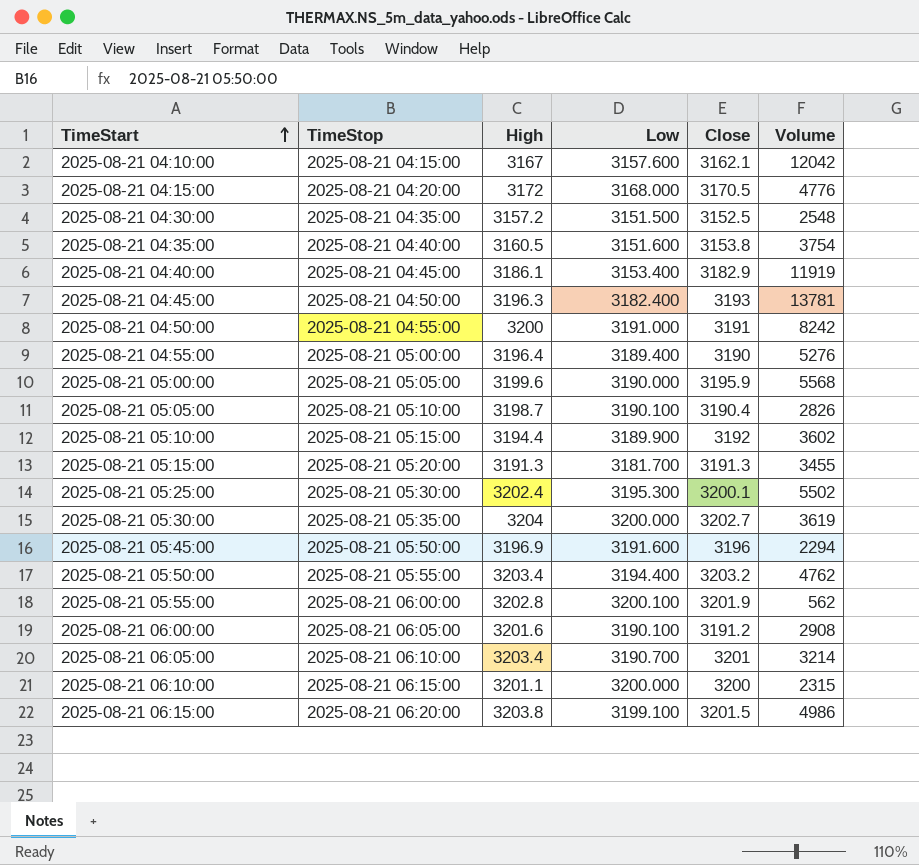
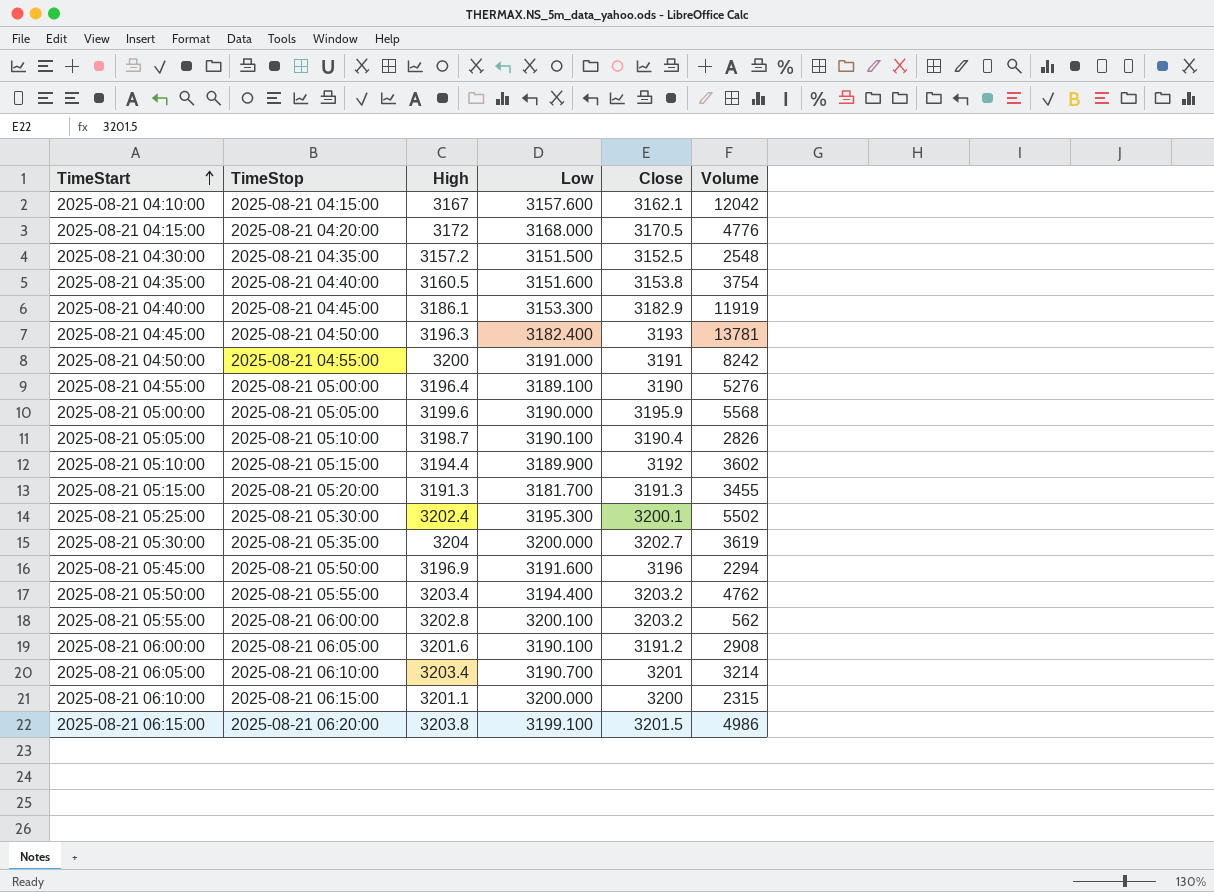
2025-08-21 04:40:00 | Low: 3153.400 -> 3153.300
2025-08-21 04:55:00 | Low: 3189.400 -> 3189.100
2025-08-21 05:55:00 | Close: 3201.9 -> 3203.2

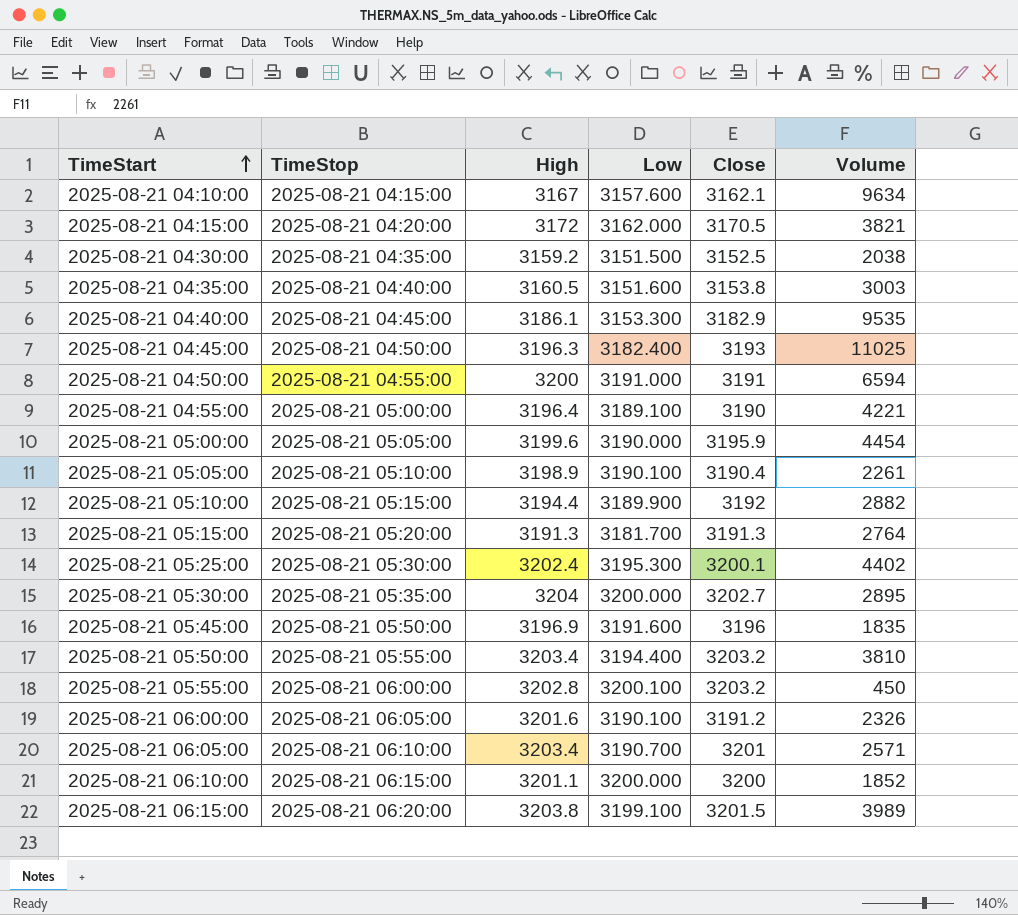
2025-08-21 04:10:00 | Volume: 12042 -> 9634
2025-08-21 04:15:00 | Low: 3168.000 -> 3162.000
2025-08-21 04:15:00 | Volume: 4776 -> 3821
2025-08-21 04:30:00 | High: 3157.2 -> 3159.2
2025-08-21 04:30:00 | Volume: 2548 -> 2038
2025-08-21 04:35:00 | Volume: 3754 -> 3003
2025-08-21 04:40:00 | Volume: 11919 -> 9535
2025-08-21 04:45:00 | Volume: 13781 -> 11025
2025-08-21 04:50:00 | Volume: 8242 -> 6594
2025-08-21 04:55:00 | Volume: 5276 -> 4221
2025-08-21 05:00:00 | Volume: 5568 -> 4454
2025-08-21 05:05:00 | High: 3198.7 -> 3198.9
2025-08-21 05:05:00 | Volume: 2826 -> 2261
2025-08-21 05:10:00 | Volume: 3602 -> 2882
2025-08-21 05:15:00 | Volume: 3455 -> 2764
2025-08-21 05:25:00 | Volume: 5502 -> 4402
2025-08-21 05:30:00 | Volume: 3619 -> 2895
2025-08-21 05:45:00 | Volume: 2294 -> 1835
2025-08-21 05:50:00 | Volume: 4762 -> 3810
2025-08-21 05:55:00 | Volume: 562 -> 450
2025-08-21 06:00:00 | Volume: 2908 -> 2326
2025-08-21 06:05:00 | Volume: 3214 -> 2571
2025-08-21 06:10:00 | Volume: 2315 -> 1852
2025-08-21 06:15:00 | Volume: 4986 -> 3989

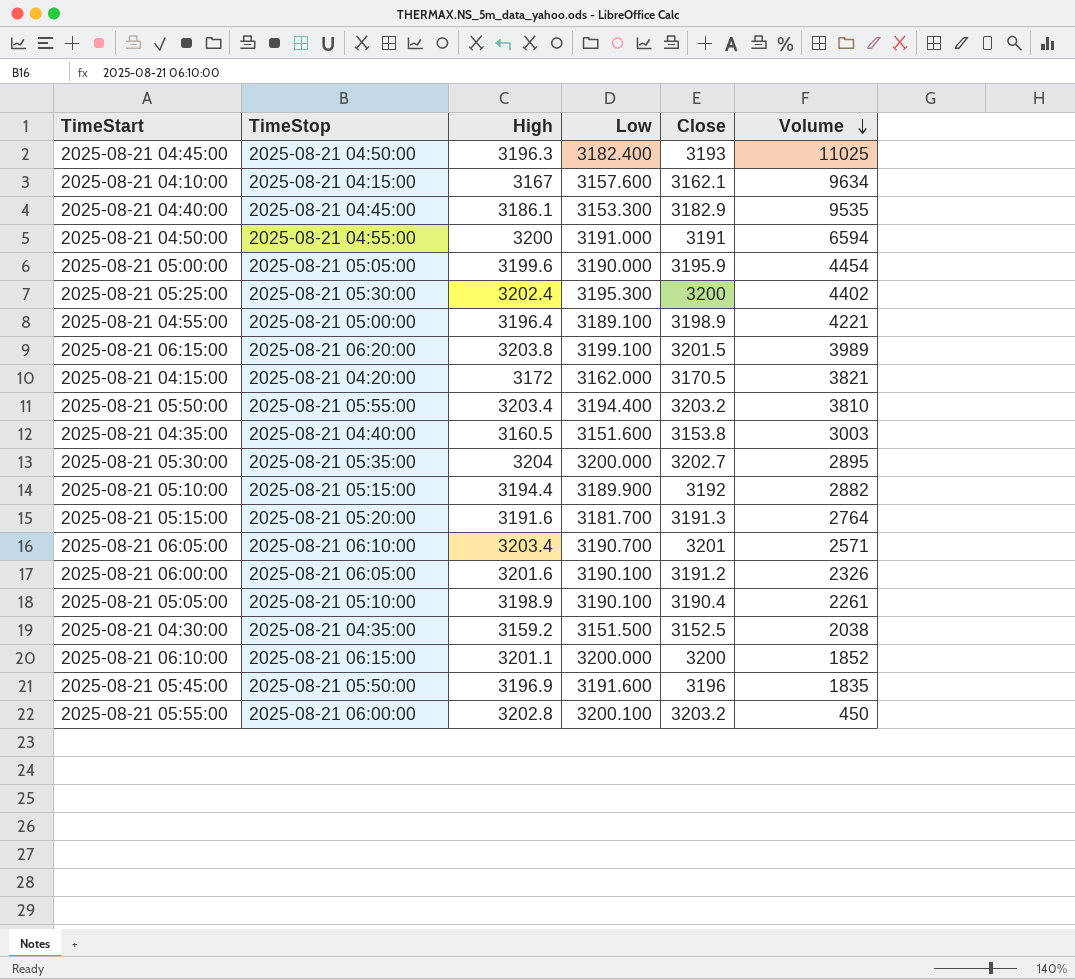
row order: TimeStart ascending -> Volume descending
2025-08-21 05:25:00 | Close: 3200.1 -> 3200
2025-08-21 04:55:00 | Close: 3190 -> 3198.9
2025-08-21 05:15:00 | High: 3191.3 -> 3191.6

